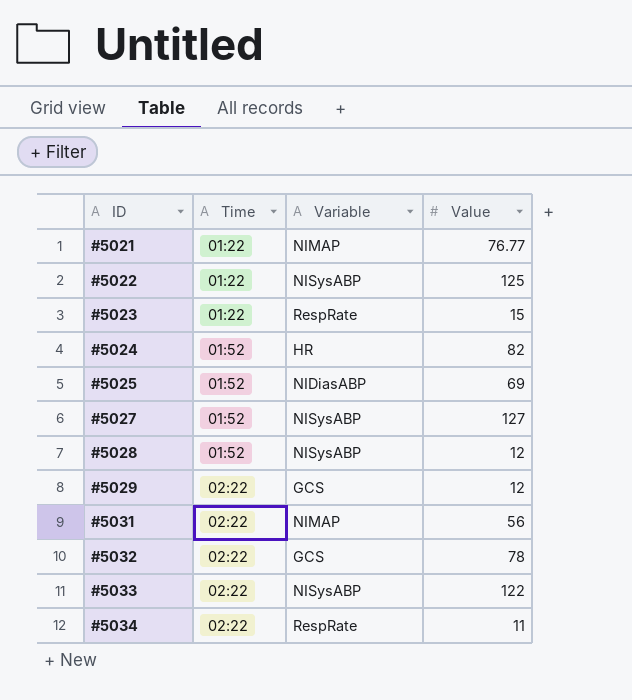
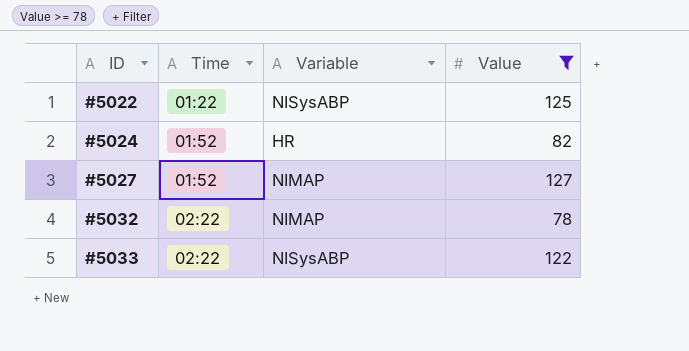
filter: none -> Value >= 78
#5027 | Variable: NISysABP -> NIMAP
#5032 | Variable: GCS -> NIMAP

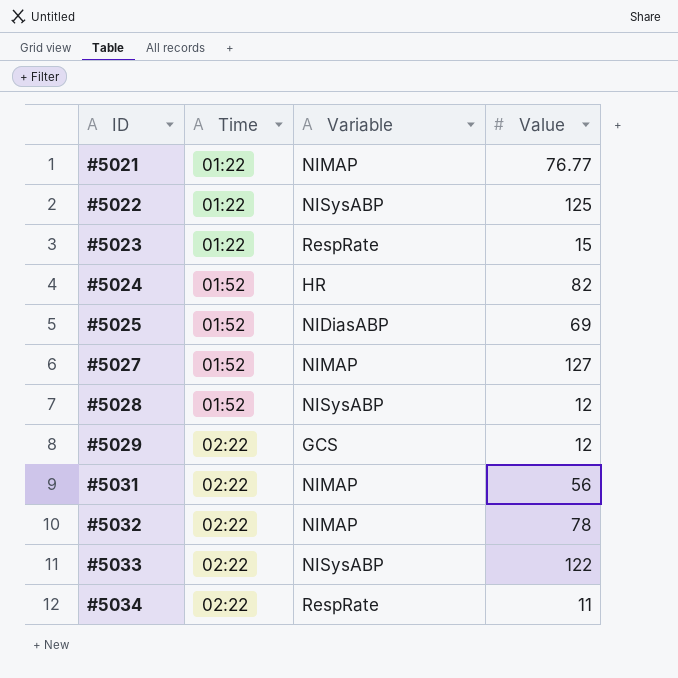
filter: Value >= 78 -> none

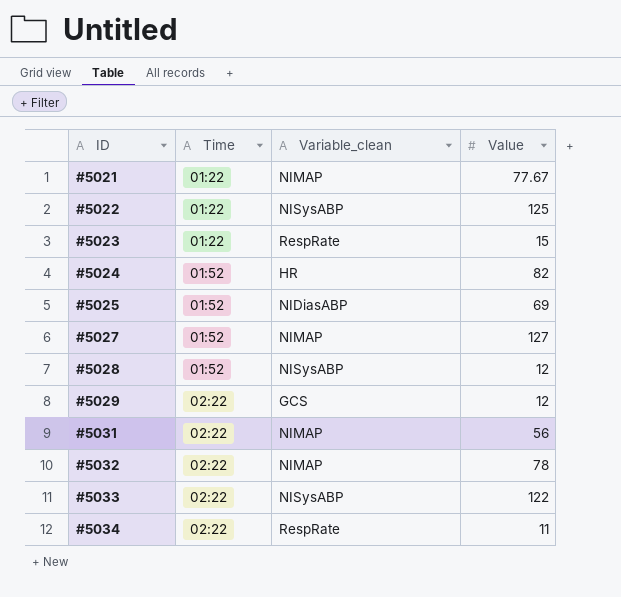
column name: Variable -> Variable_clean
#5021 | Value: 76.77 -> 77.67

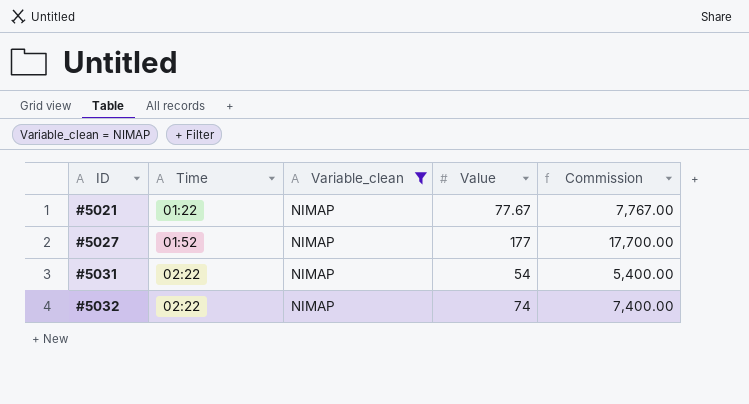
filter: none -> Variable_clean = NIMAP
column Commission | formula: none -> [Value] * 100
#5027 | Value: 127 -> 177
#5031 | Value: 56 -> 54
#5032 | Value: 78 -> 74

